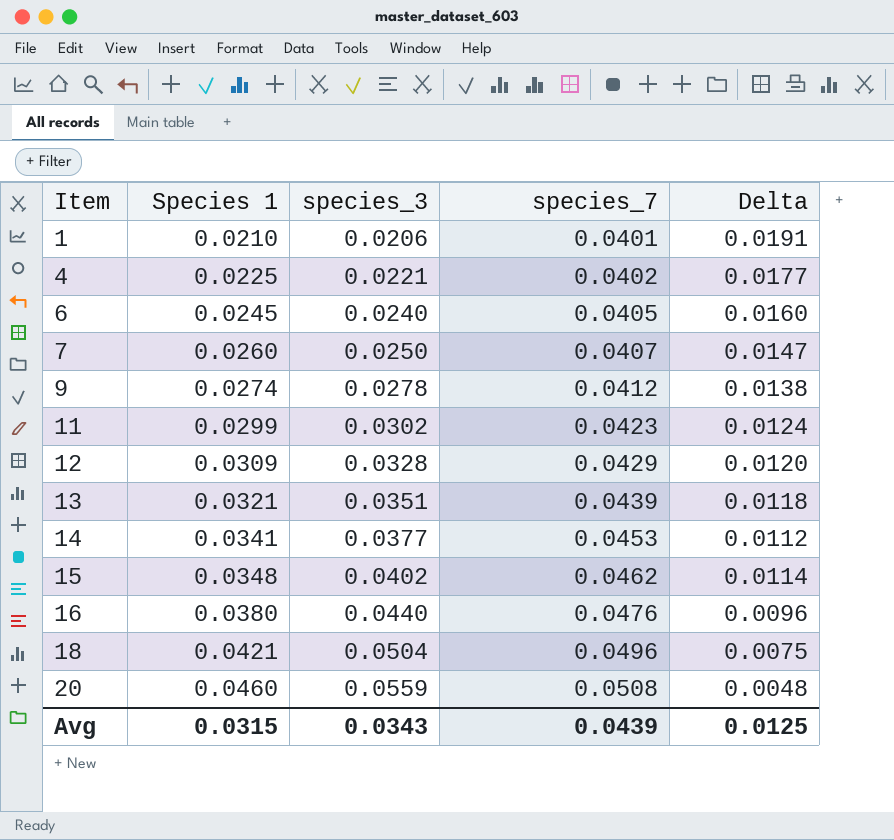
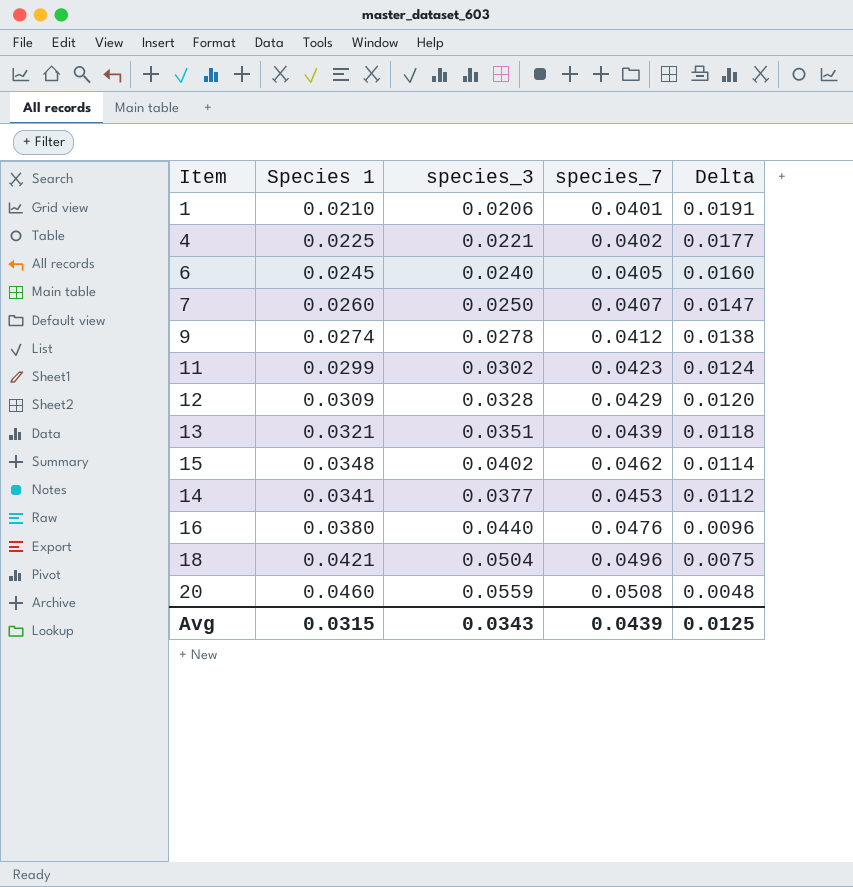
row order: Item ascending -> Delta descending

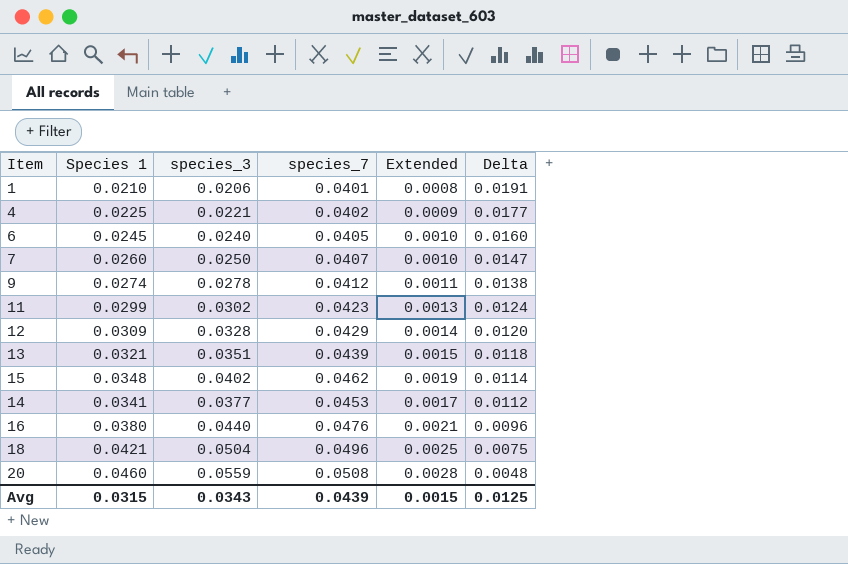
column Extended | formula: none -> [species_3] * [species_7]

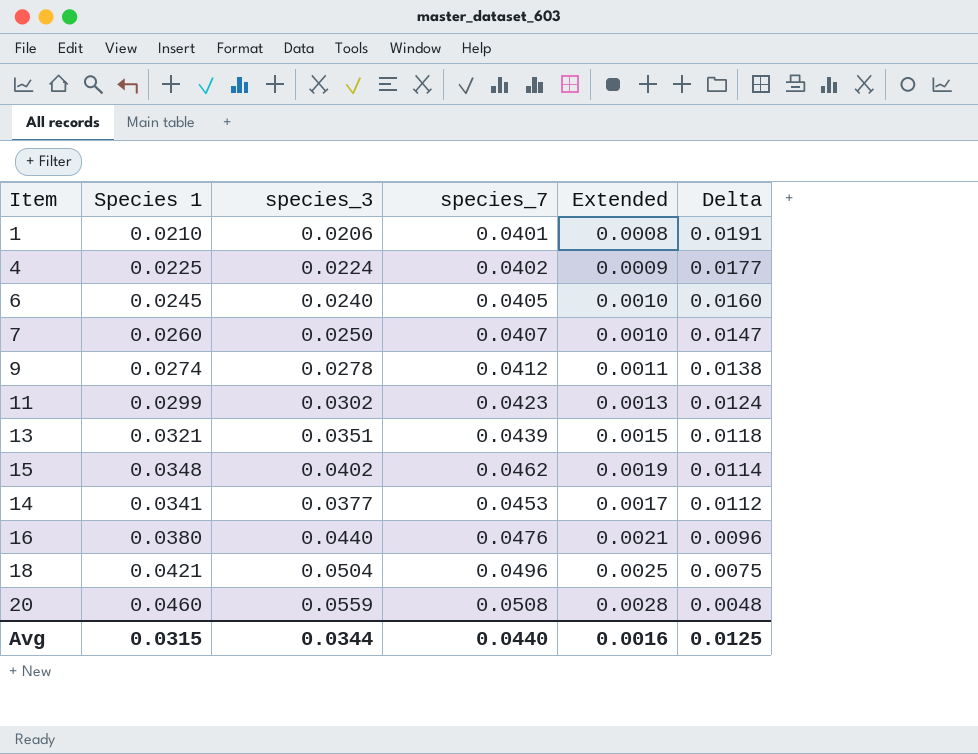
row 12: 0.0309 | 0.0328 | 0.0429 | 0.0014 | 0.0120 -> none
4 | species_3: 0.0221 -> 0.0224
Avg | species_3: 0.0343 -> 0.0344
Avg | species_7: 0.0439 -> 0.0440
Avg | Extended: 0.0015 -> 0.0016

